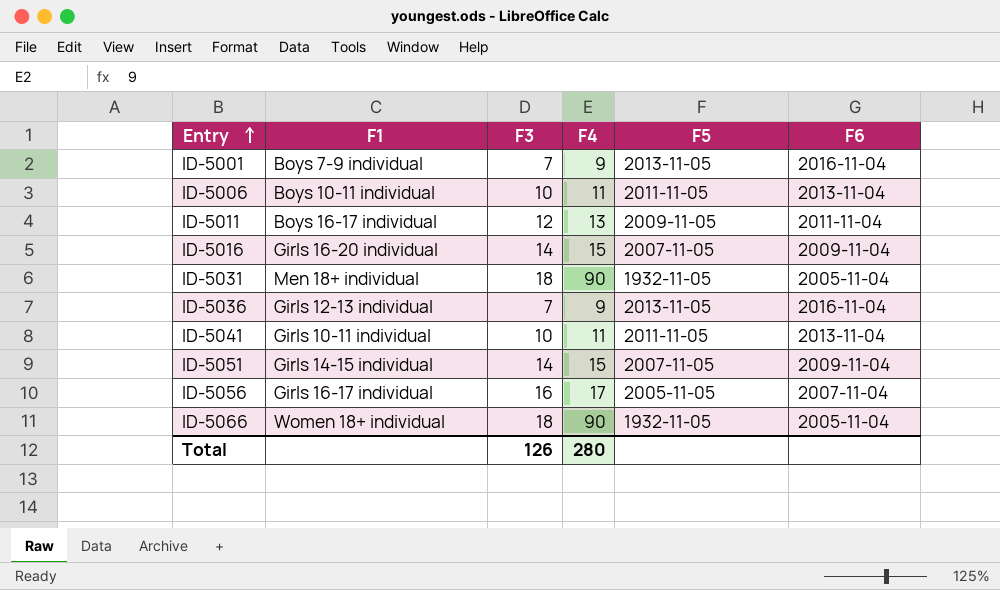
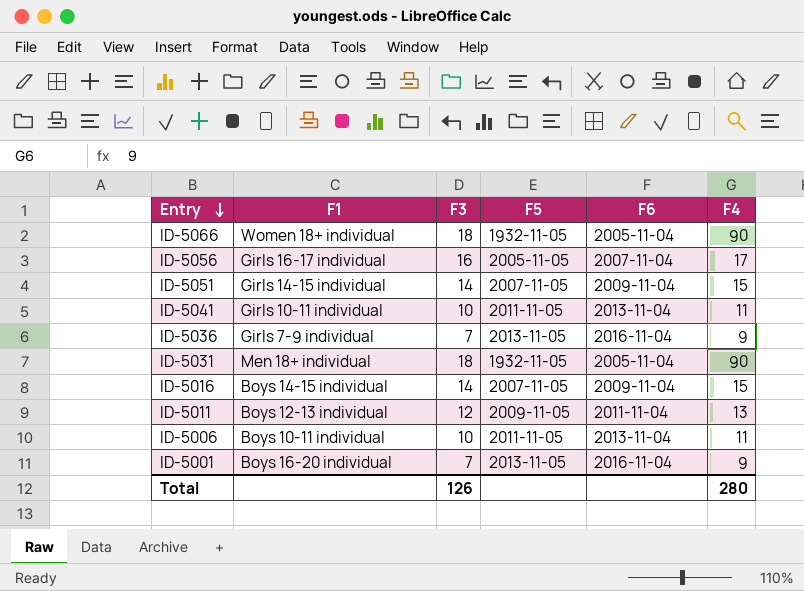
row order: Entry ascending -> Entry descending
column F4 | position: 4 -> 6
ID-5036 | F1: Girls 12-13 individual -> Girls 7-9 individual
ID-5016 | F1: Girls 16-20 individual -> Boys 14-15 individual
ID-5011 | F1: Boys 16-17 individual -> Boys 12-13 individual
ID-5001 | F1: Boys 7-9 individual -> Boys 16-20 individual

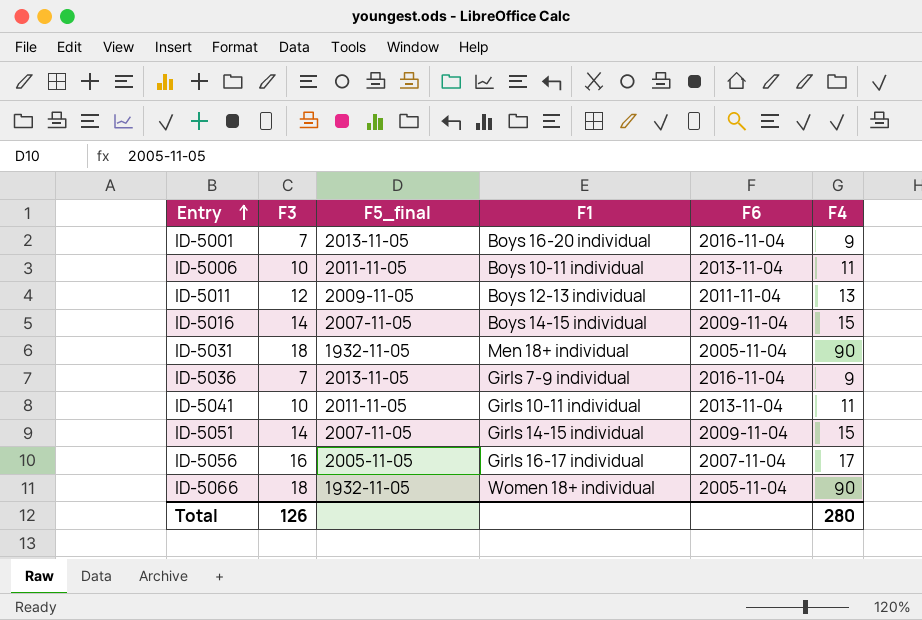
row order: Entry descending -> Entry ascending
column name: F5 -> F5_final
column F1 | position: 2 -> 4

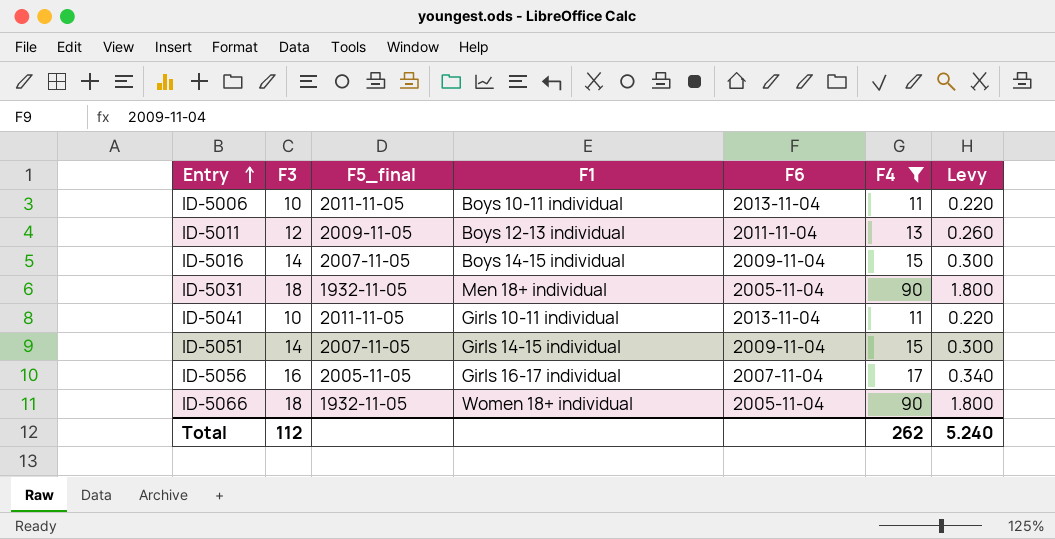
filter: none -> F4 != 9
column Levy | formula: none -> [F4] * 0.02
Total | F3: 126 -> 112
Total | F4: 280 -> 262

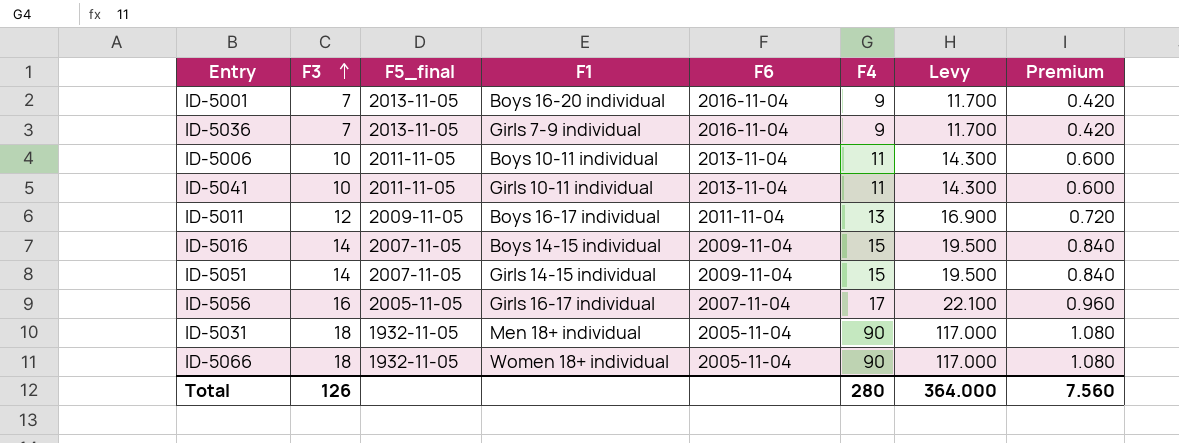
filter: F4 != 9 -> none
row order: Entry ascending -> F3 ascending
column Levy | formula: [F4] * 0.02 -> [F4] * 1.3
column Premium | formula: none -> [F3] * 0.06
ID-5011 | F1: Boys 12-13 individual -> Boys 16-17 individual
Total | F3: 112 -> 126
Total | F4: 262 -> 280
Total | Levy: 5.240 -> 364.000

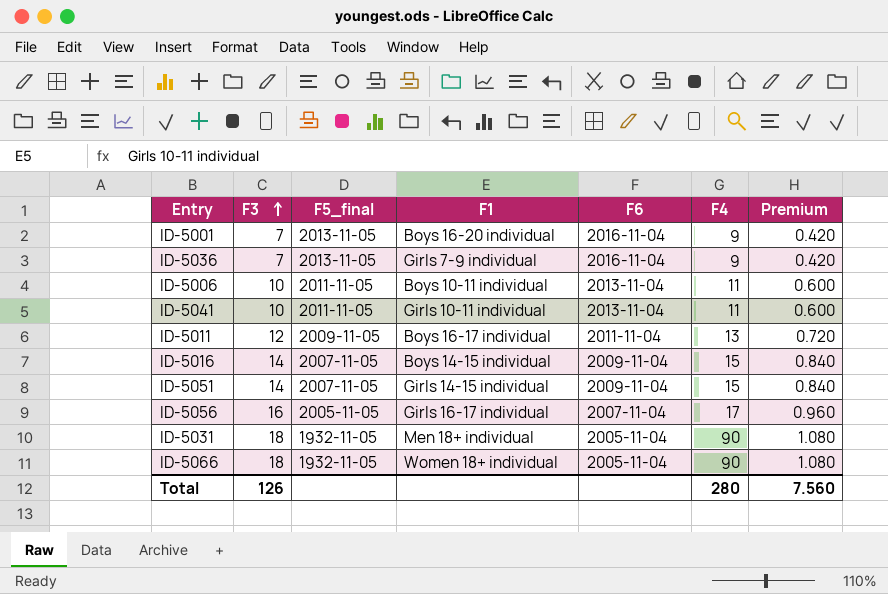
column Levy | formula: [F4] * 1.3 -> none

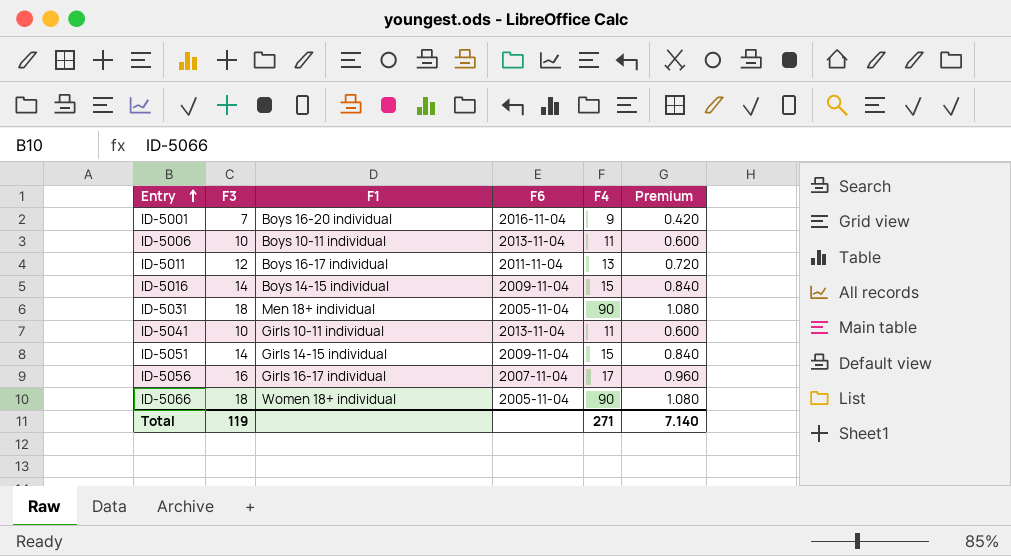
row order: F3 ascending -> Entry ascending
column F5_final | position: 3 -> none
row ID-5036: 7 | 2013-11-05 | Girls 7-9 individual | 2016-11-04 | 9 | 0.420 -> none
Total | F3: 126 -> 119
Total | F4: 280 -> 271
Total | Premium: 7.560 -> 7.140

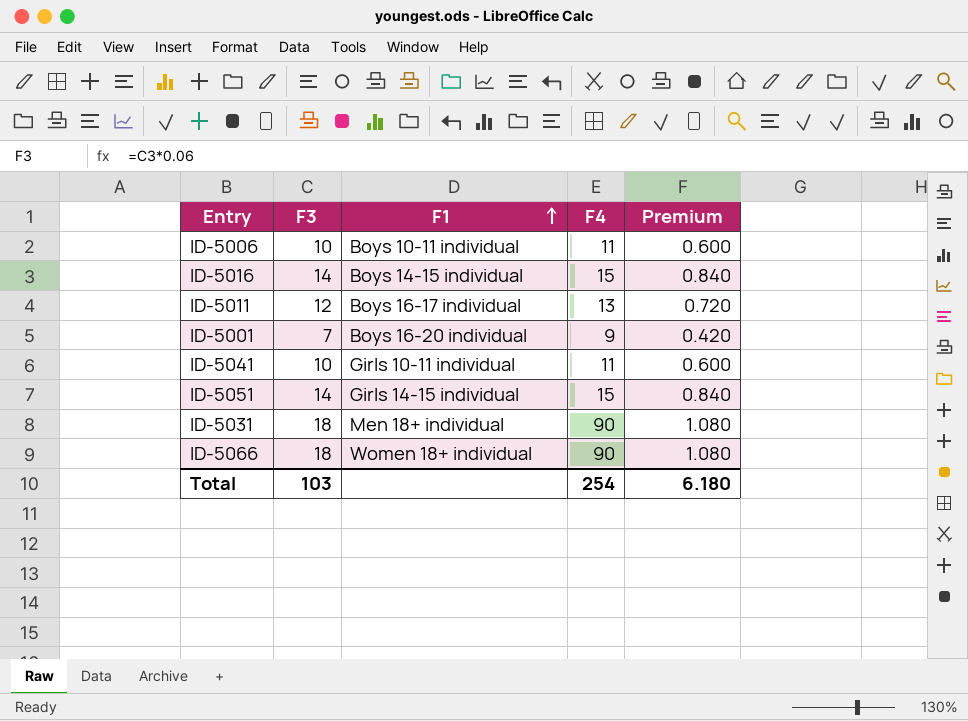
row order: Entry ascending -> F1 ascending
column F6 | position: 4 -> none
row ID-5056: 16 | Girls 16-17 individual | 2007-11-04 | 17 | 0.960 -> none
Total | F3: 119 -> 103
Total | F4: 271 -> 254
Total | Premium: 7.140 -> 6.180

